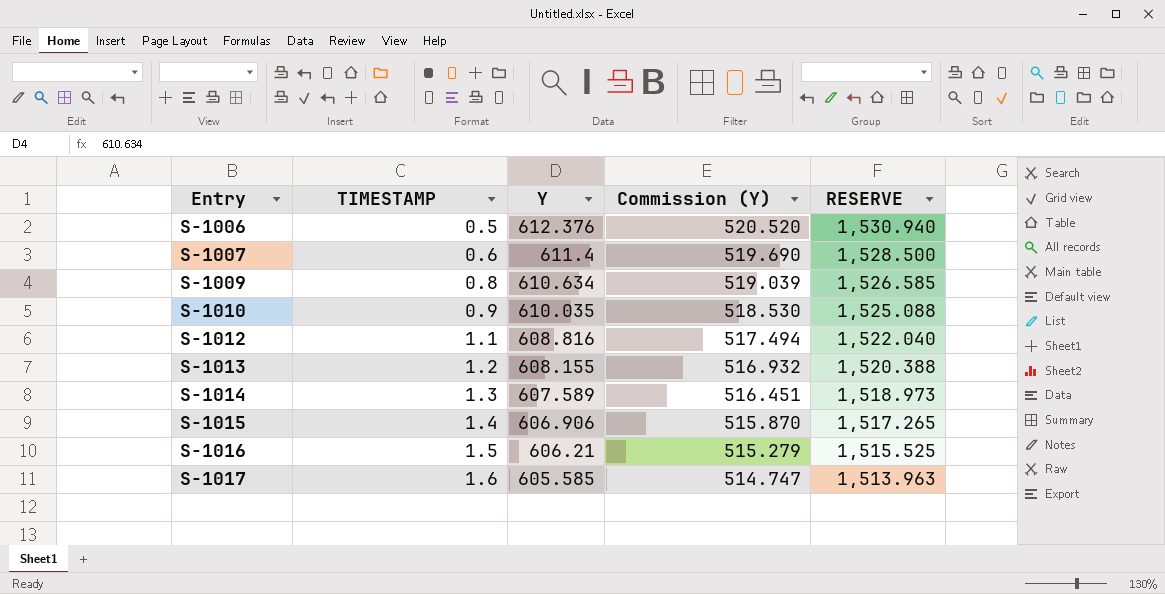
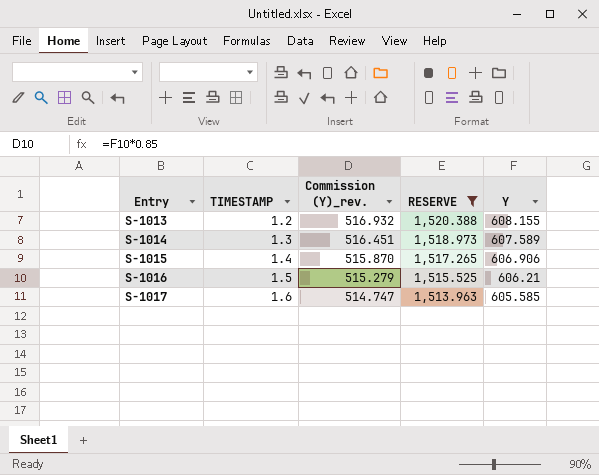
filter: none -> RESERVE <= 1,520.388
column name: Commission (Y) -> Commission (Y)_rev.
column Y | position: 3 -> 5

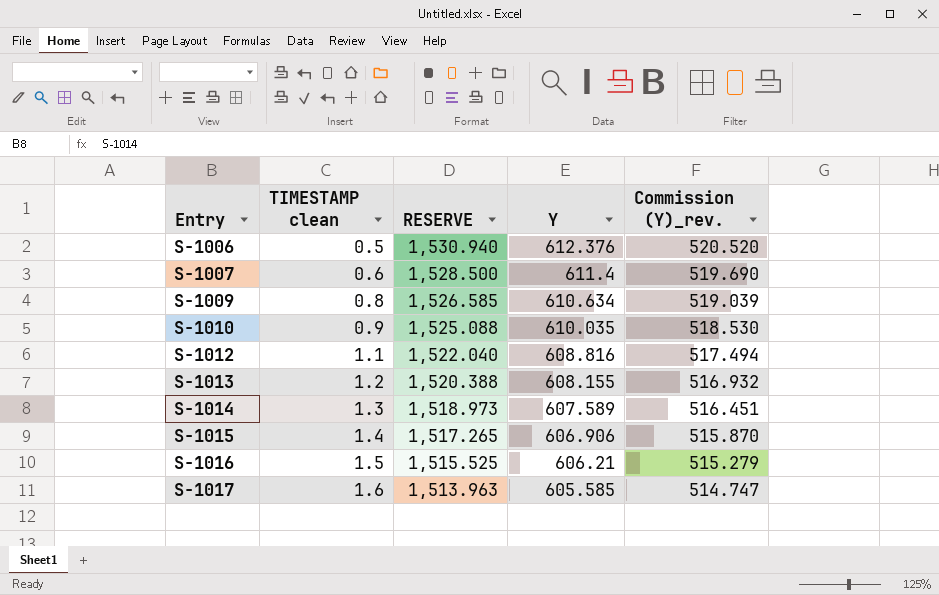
filter: RESERVE <= 1,520.388 -> none
column name: TIMESTAMP -> TIMESTAMP clean
column Commission (Y)_rev. | position: 3 -> 5

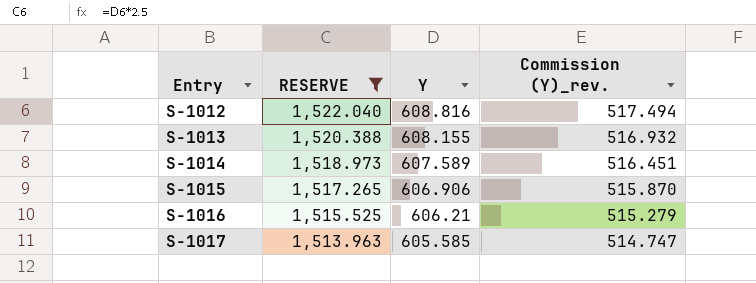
filter: none -> RESERVE <= 1,522.040
column TIMESTAMP clean | position: 2 -> none

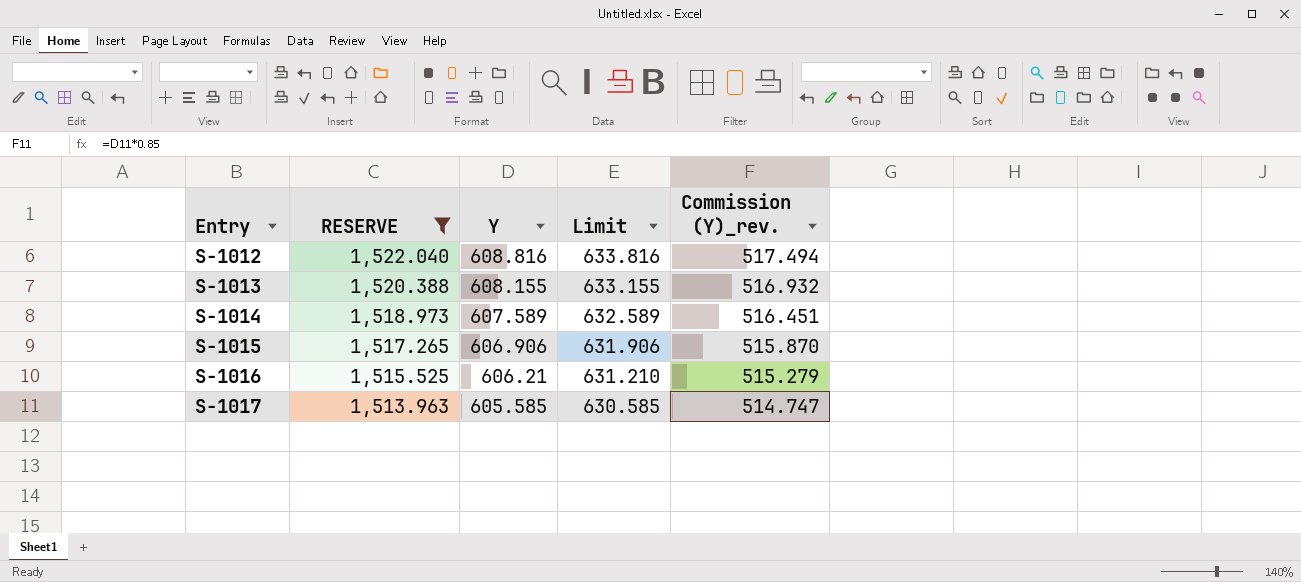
column Limit | formula: none -> [Y] + 25

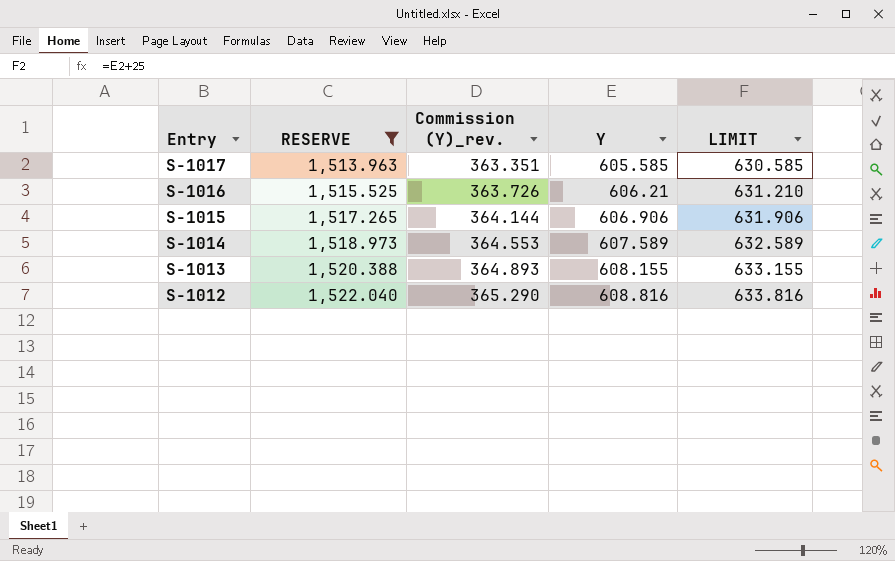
row order: Entry ascending -> Entry descending
column Commission (Y)_rev. | formula: [Y] * 0.85 -> [Y] * 0.6
column Commission (Y)_rev. | position: 5 -> 3
column name: Limit -> LIMIT

